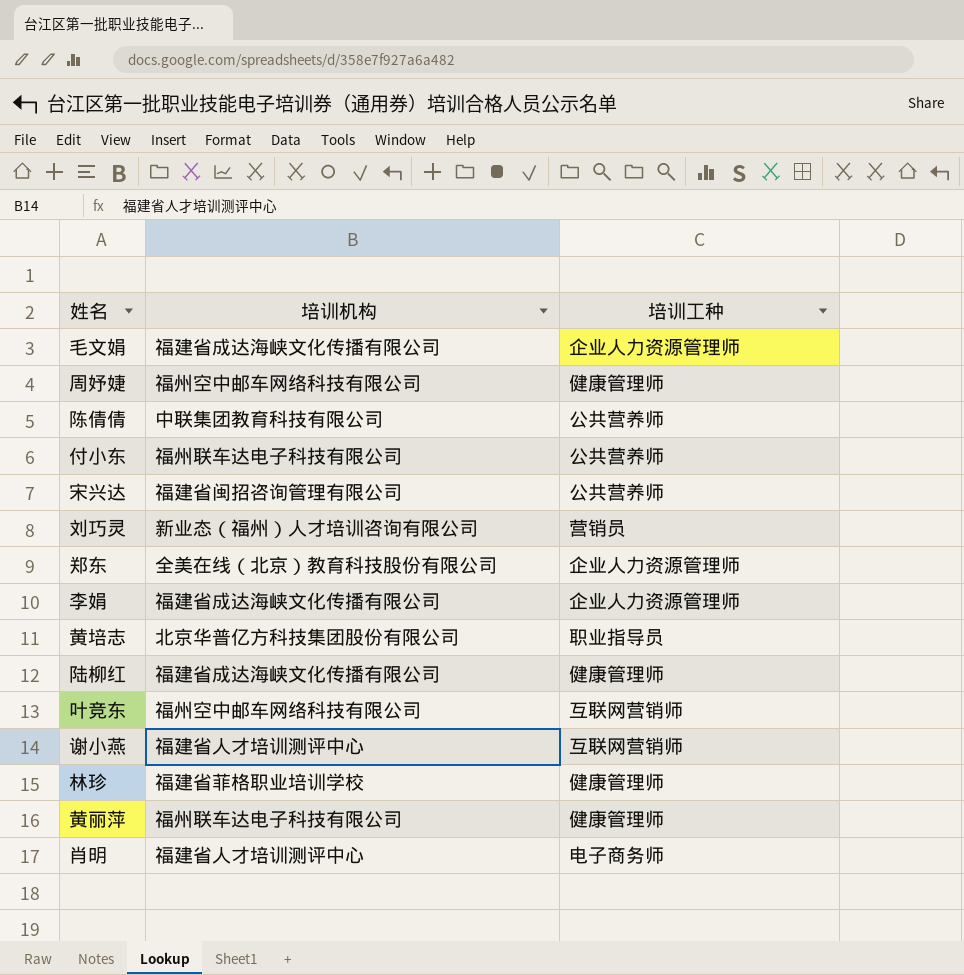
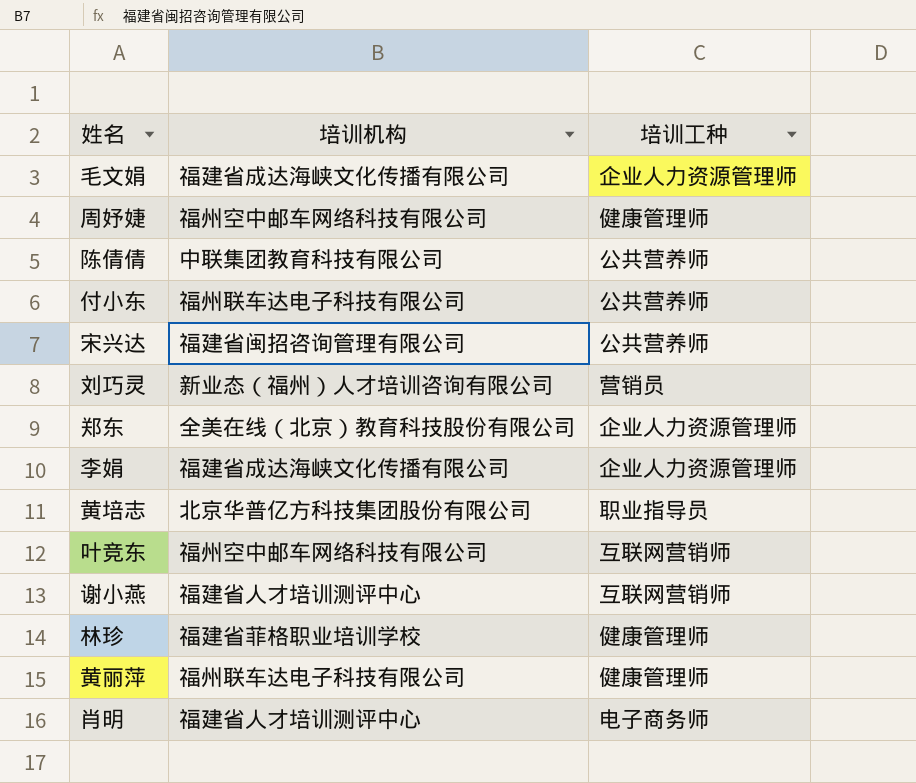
row 陆柳红: 福建省成达海峡文化传播有限公司 | 健康管理师 -> none

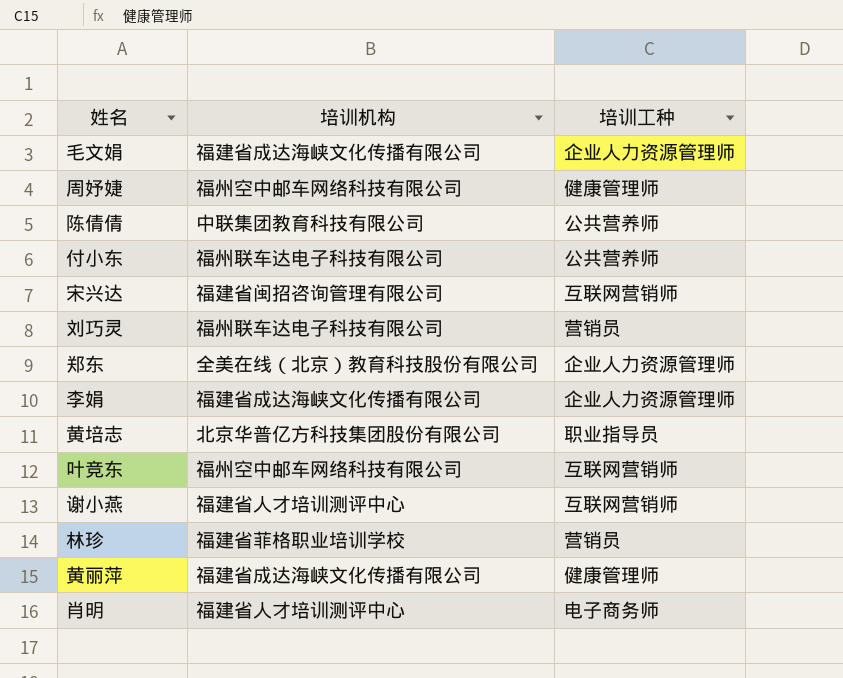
宋兴达 | 培训工种: 公共营养师 -> 互联网营销师
刘巧灵 | 培训机构: 新业态（福州）人才培训咨询有限公司 -> 福州联车达电子科技有限公司
林珍 | 培训工种: 健康管理师 -> 营销员
黄丽萍 | 培训机构: 福州联车达电子科技有限公司 -> 福建省成达海峡文化传播有限公司

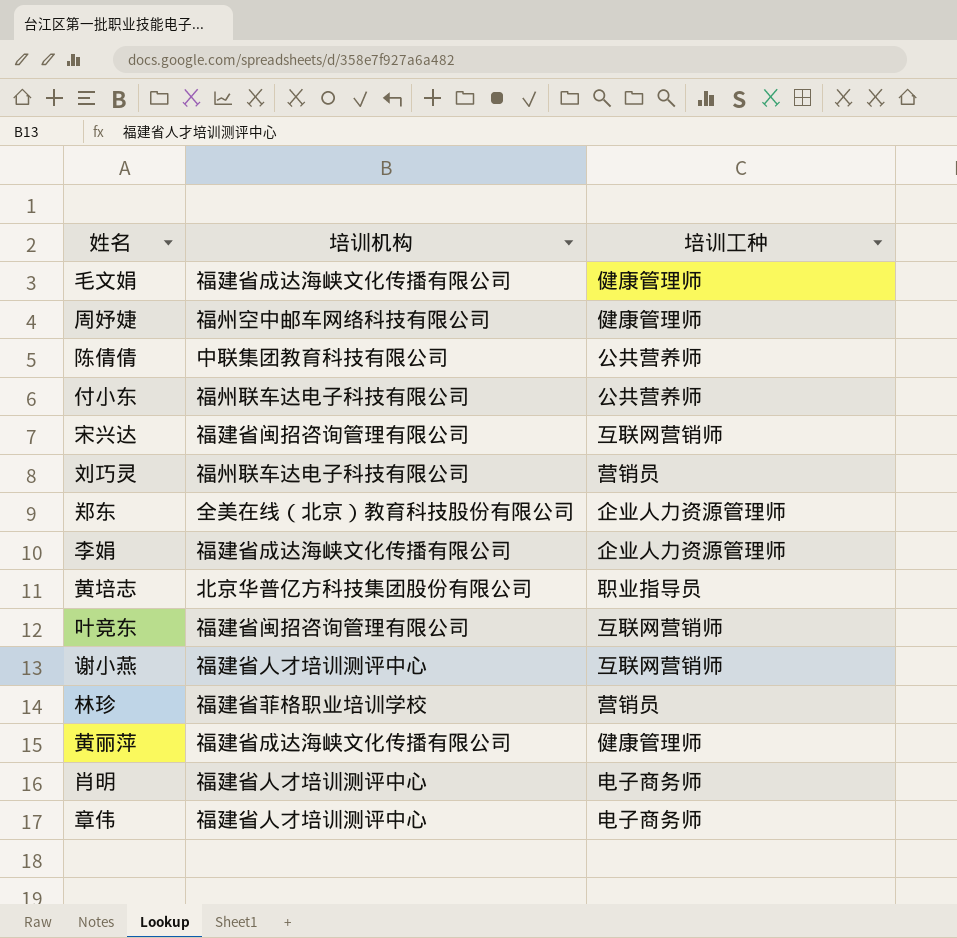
毛文娟 | 培训工种: 企业人力资源管理师 -> 健康管理师
叶竞东 | 培训机构: 福州空中邮车网络科技有限公司 -> 福建省闽招咨询管理有限公司
row 章伟: none -> 福建省人才培训测评中心 | 电子商务师

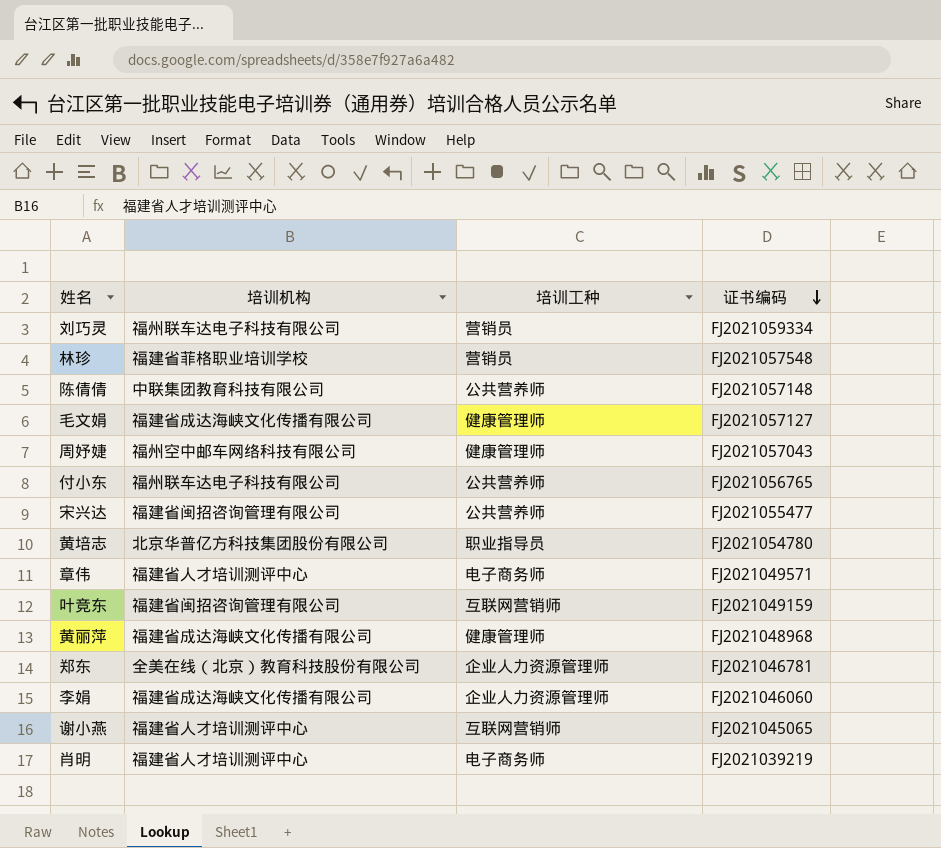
row order: none -> 证书编码 descending
column 证书编码 | position: none -> 4
宋兴达 | 培训工种: 互联网营销师 -> 公共营养师

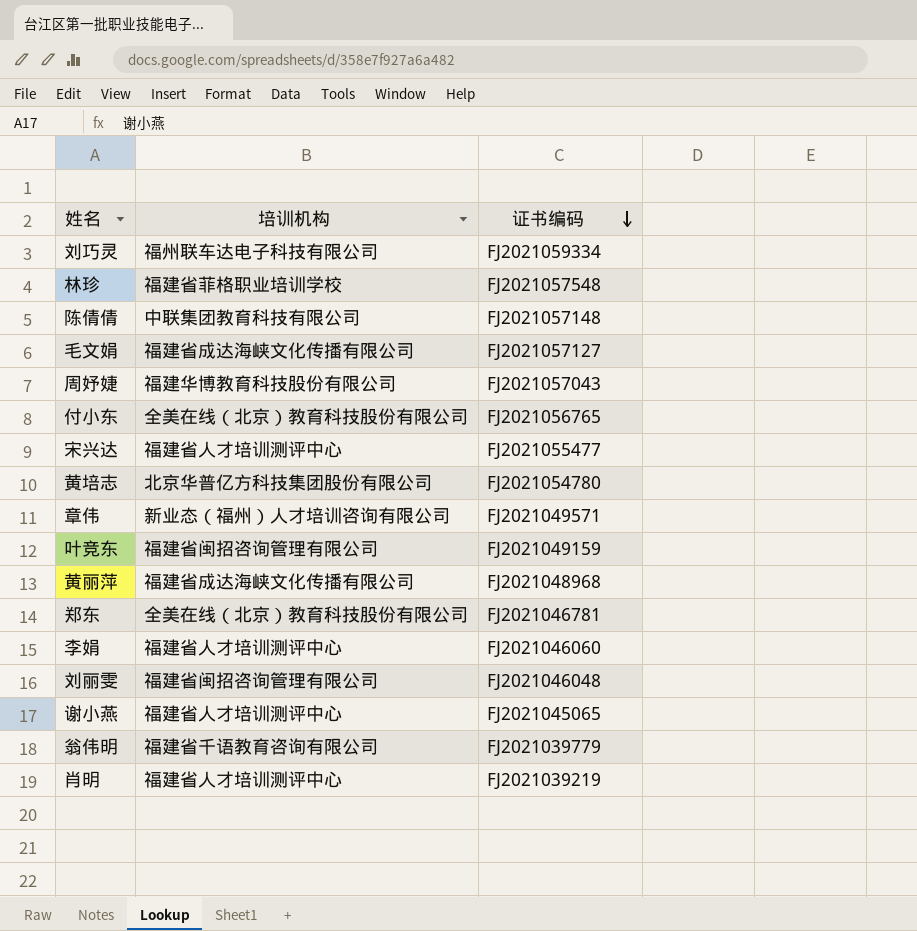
column 培训工种 | position: 3 -> none
周妤婕 | 培训机构: 福州空中邮车网络科技有限公司 -> 福建华博教育科技股份有限公司
付小东 | 培训机构: 福州联车达电子科技有限公司 -> 全美在线（北京）教育科技股份有限公司
宋兴达 | 培训机构: 福建省闽招咨询管理有限公司 -> 福建省人才培训测评中心
章伟 | 培训机构: 福建省人才培训测评中心 -> 新业态（福州）人才培训咨询有限公司
李娟 | 培训机构: 福建省成达海峡文化传播有限公司 -> 福建省人才培训测评中心
row 刘丽雯: none -> 福建省闽招咨询管理有限公司 | FJ2021046048
row 翁伟明: none -> 福建省千语教育咨询有限公司 | FJ2021039779

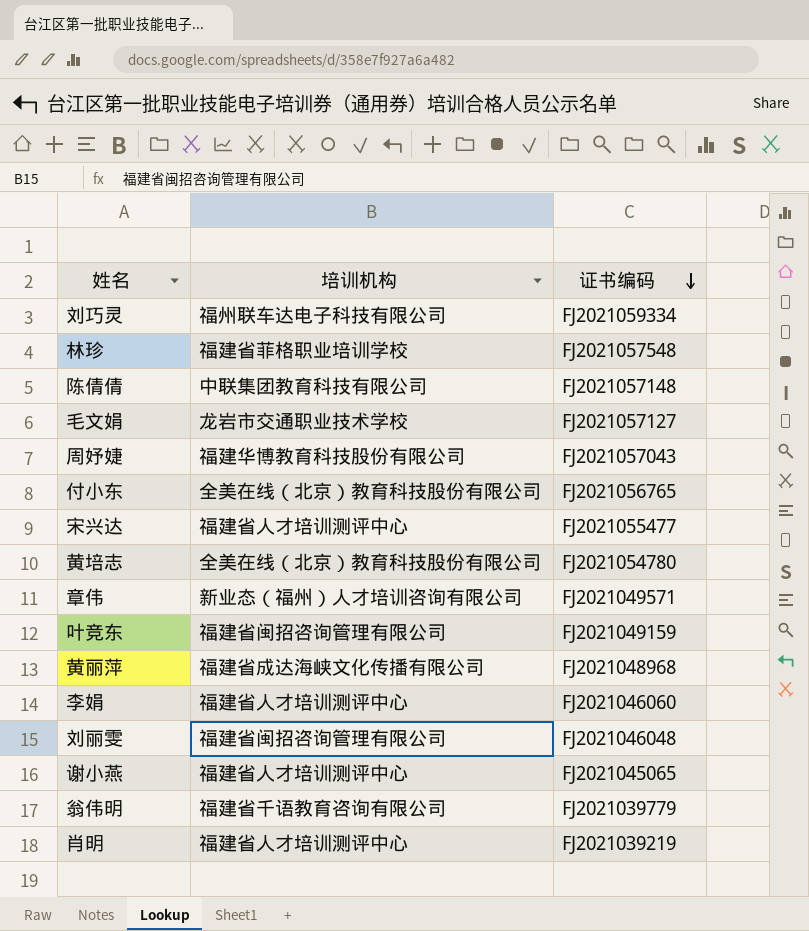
row 郑东: 全美在线（北京）教育科技股份有限公司 | FJ2021046781 -> none
毛文娟 | 培训机构: 福建省成达海峡文化传播有限公司 -> 龙岩市交通职业技术学校
黄培志 | 培训机构: 北京华普亿方科技集团股份有限公司 -> 全美在线（北京）教育科技股份有限公司

